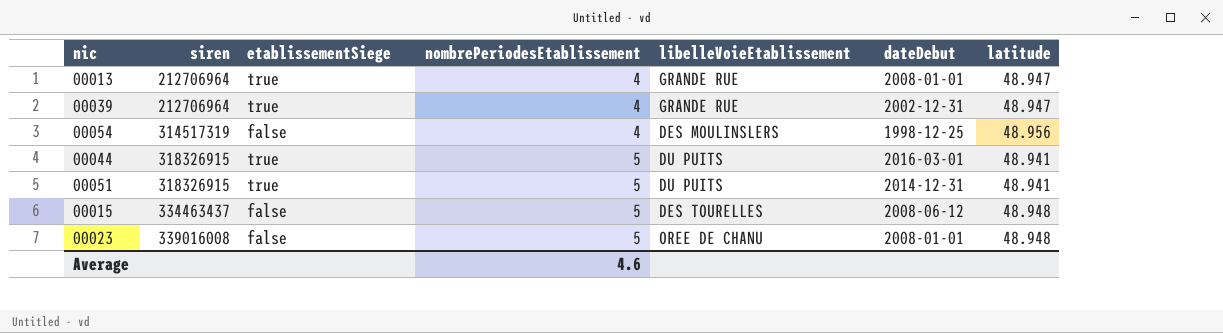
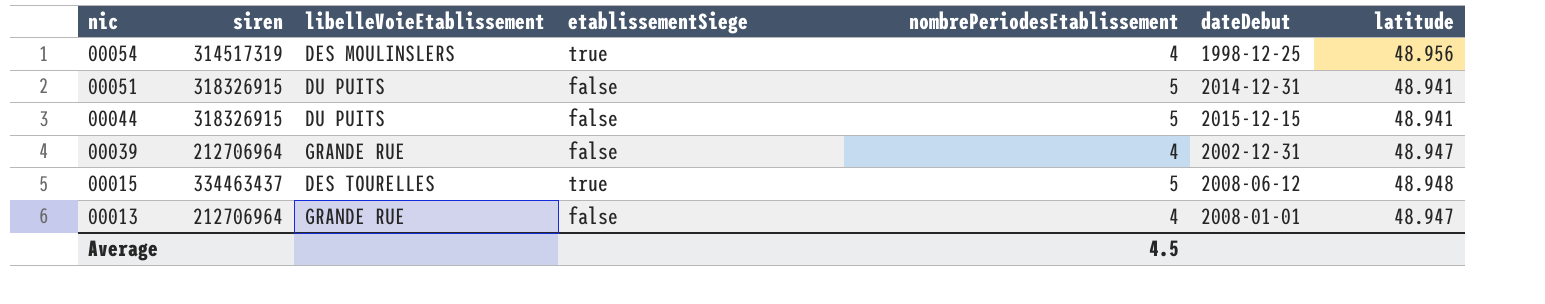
row order: siren ascending -> nic descending
column libelleVoieEtablissement | position: 5 -> 3
row 00023: 339016008 | false | 5 | OREE DE CHANU | 2008-01-01 | 48.948 -> none
00054 | etablissementSiege: false -> true
00051 | etablissementSiege: true -> false
00044 | etablissementSiege: true -> false
00044 | dateDebut: 2016-03-01 -> 2015-12-15
00039 | etablissementSiege: true -> false
00015 | etablissementSiege: false -> true
00013 | etablissementSiege: true -> false
Average | nombrePeriodesEtablissement: 4.6 -> 4.5

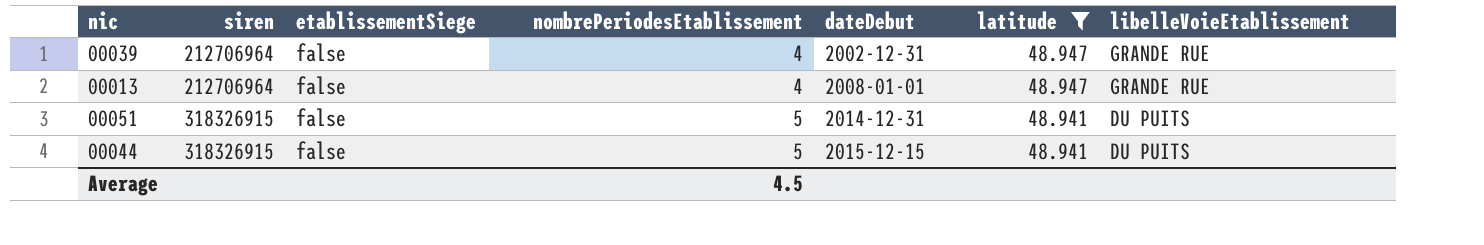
filter: none -> latitude <= 48.947
row order: nic descending -> siren ascending
column libelleVoieEtablissement | position: 3 -> 7

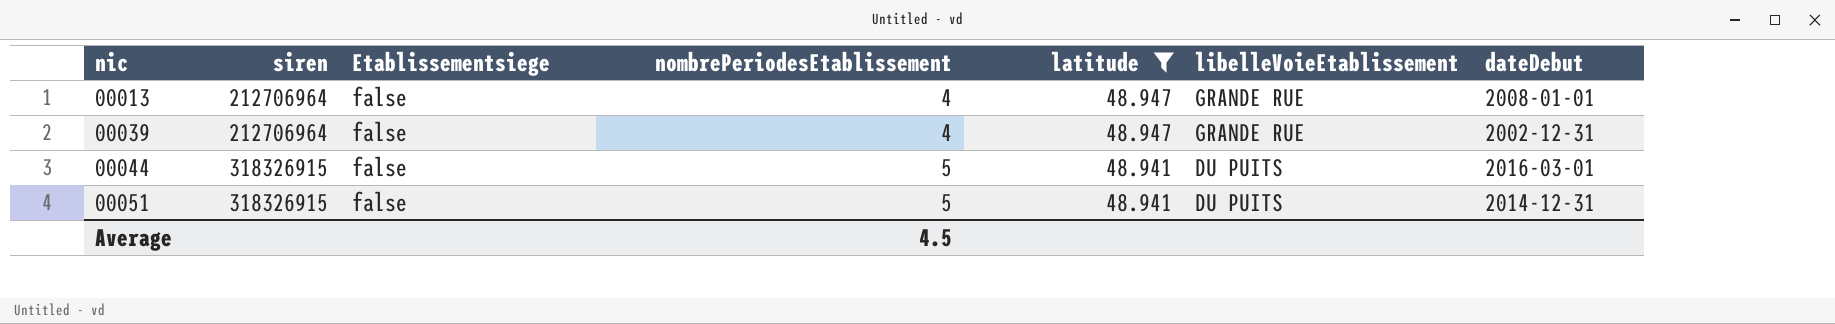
row order: siren ascending -> nic ascending
column name: etablissementSiege -> Etablissementsiege
column dateDebut | position: 5 -> 7
00044 | dateDebut: 2015-12-15 -> 2016-03-01

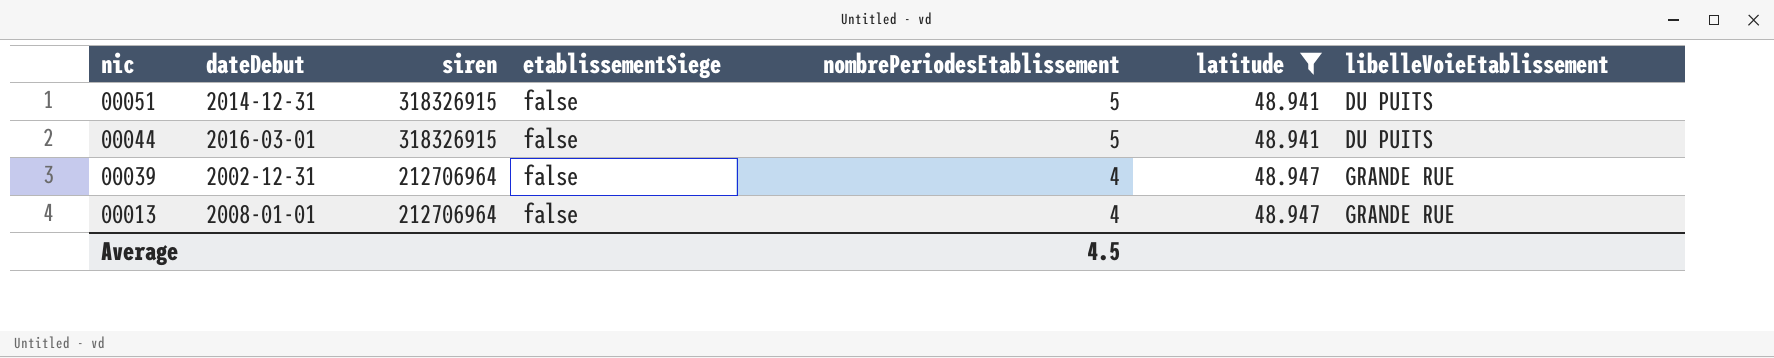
row order: nic ascending -> nic descending
column dateDebut | position: 7 -> 2
column name: Etablissementsiege -> etablissementSiege

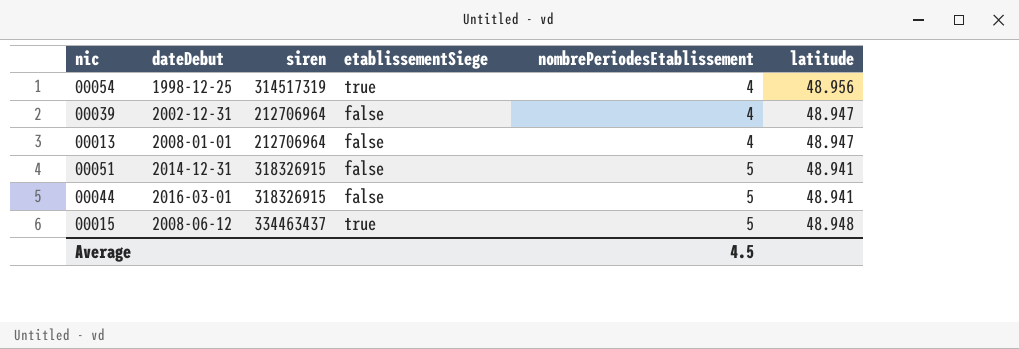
filter: latitude <= 48.947 -> none
row order: nic descending -> nombrePeriodesEtablissement ascending
column libelleVoieEtablissement | position: 7 -> none

